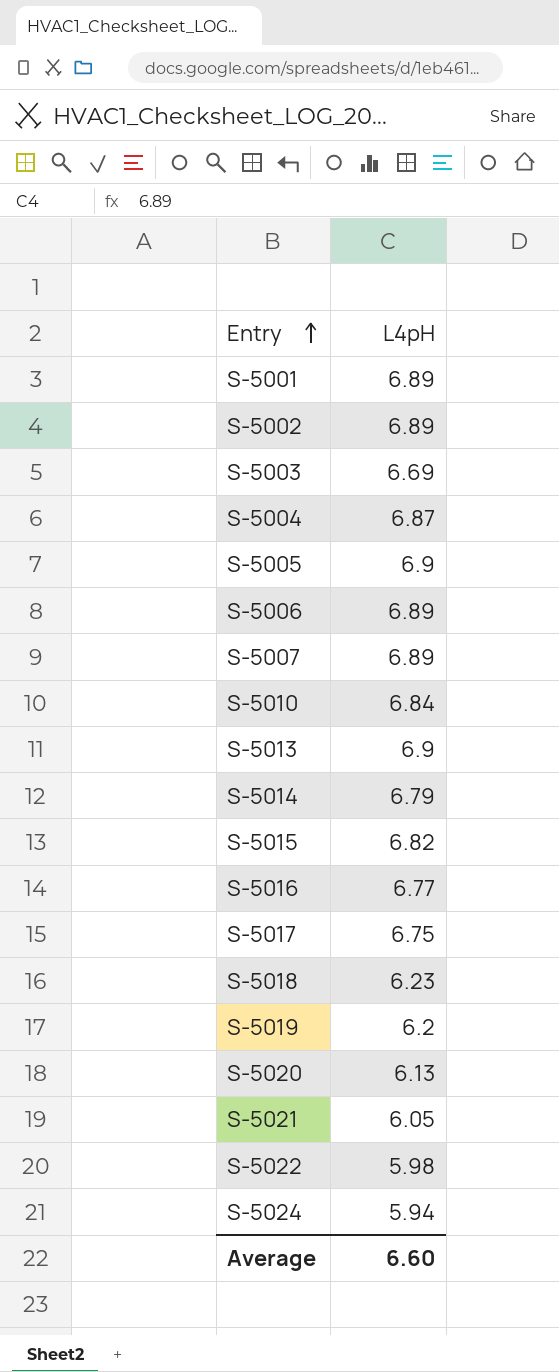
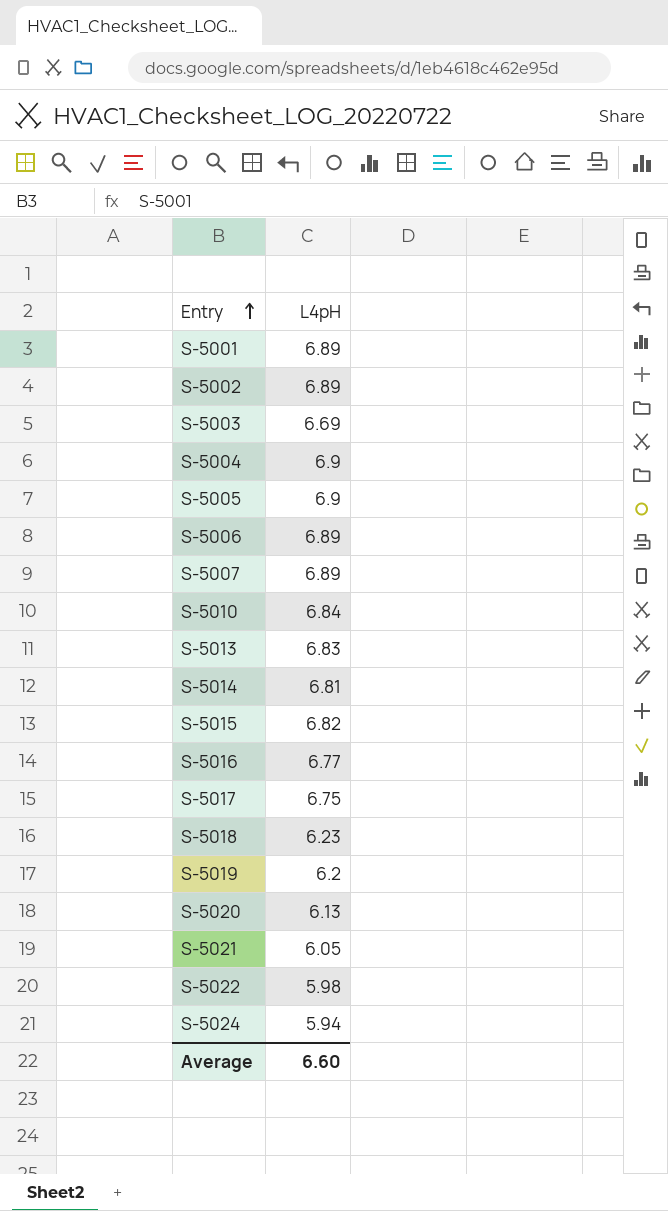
S-5004 | L4pH: 6.87 -> 6.9
S-5013 | L4pH: 6.9 -> 6.83
S-5014 | L4pH: 6.79 -> 6.81

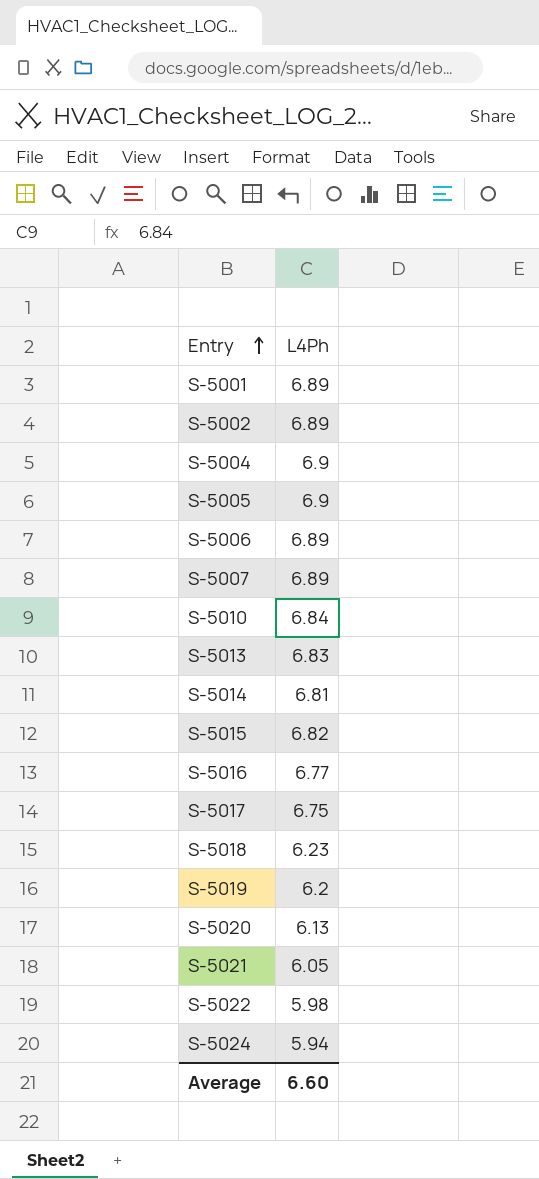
column name: L4pH -> L4Ph
row S-5003: 6.69 -> none

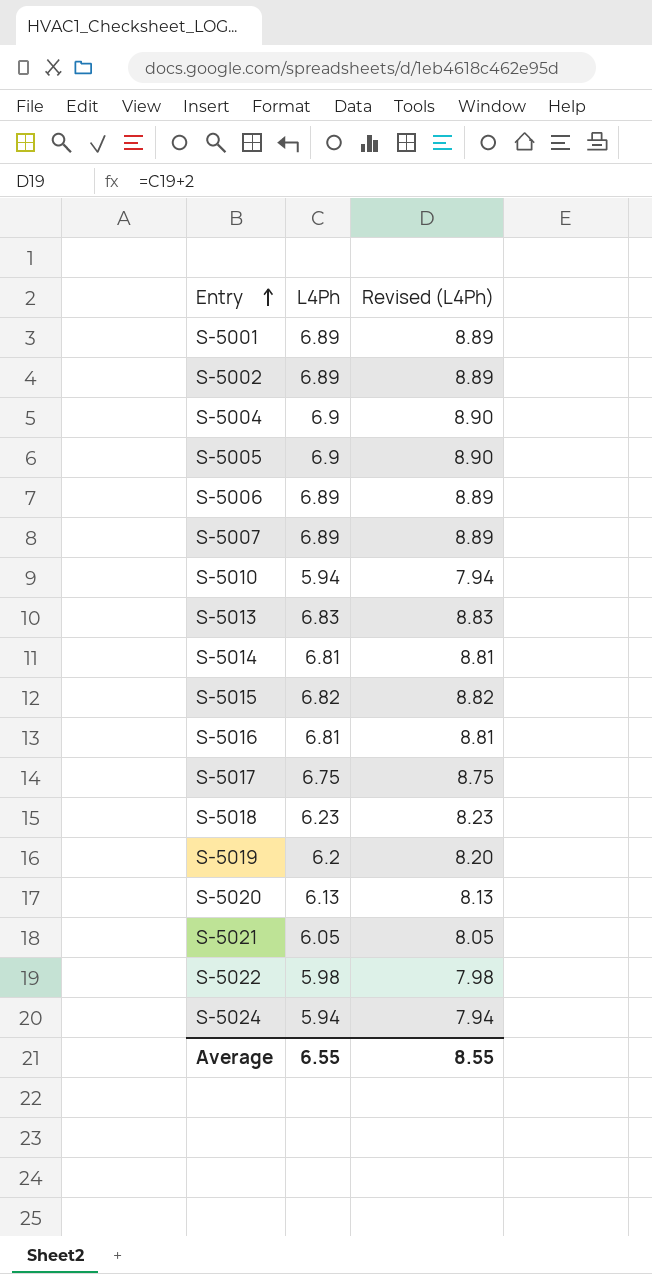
column Revised (L4Ph) | formula: none -> [L4Ph] + 2
S-5010 | L4Ph: 6.84 -> 5.94
S-5016 | L4Ph: 6.77 -> 6.81
Average | L4Ph: 6.60 -> 6.55

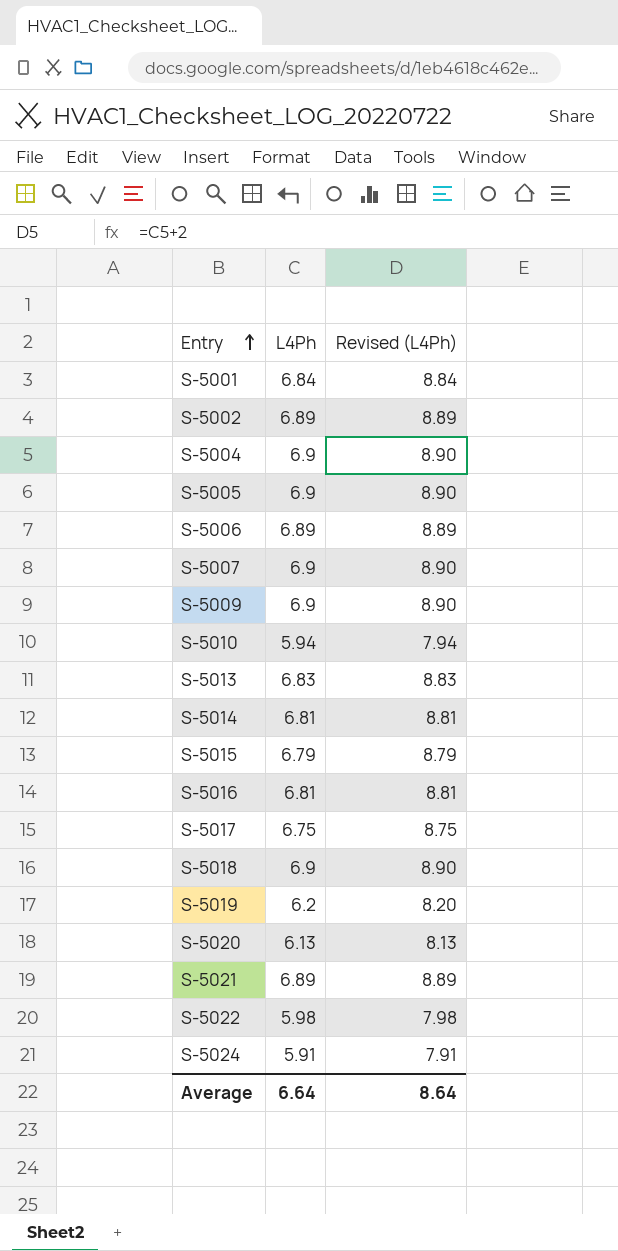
S-5001 | L4Ph: 6.89 -> 6.84
S-5001 | Revised (L4Ph): 8.89 -> 8.84
S-5007 | L4Ph: 6.89 -> 6.9
S-5007 | Revised (L4Ph): 8.89 -> 8.90
row S-5009: none -> 6.9 | 8.90
S-5015 | L4Ph: 6.82 -> 6.79
S-5015 | Revised (L4Ph): 8.82 -> 8.79
S-5018 | L4Ph: 6.23 -> 6.9
S-5018 | Revised (L4Ph): 8.23 -> 8.90
S-5021 | L4Ph: 6.05 -> 6.89
S-5021 | Revised (L4Ph): 8.05 -> 8.89
S-5024 | L4Ph: 5.94 -> 5.91
S-5024 | Revised (L4Ph): 7.94 -> 7.91
Average | L4Ph: 6.55 -> 6.64
Average | Revised (L4Ph): 8.55 -> 8.64

